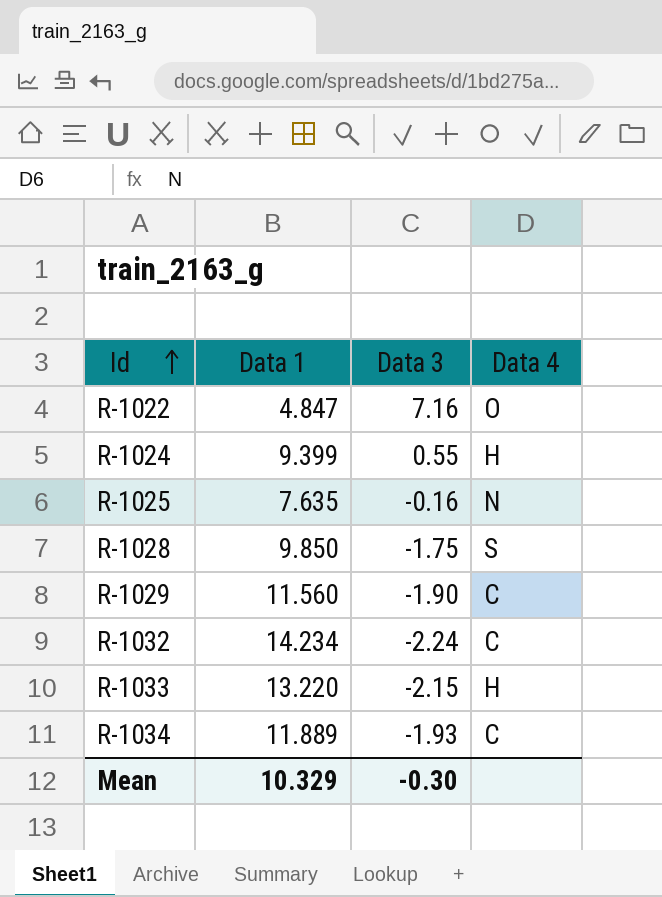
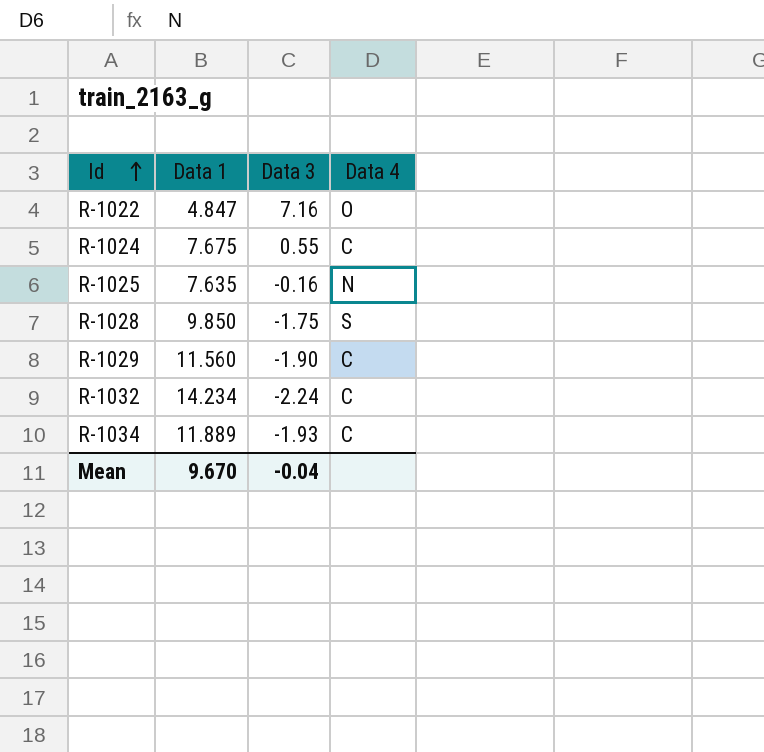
row R-1033: 13.220 | -2.15 | H -> none
R-1024 | Data 1: 9.399 -> 7.675
R-1024 | Data 4: H -> C
Mean | Data 1: 10.329 -> 9.670
Mean | Data 3: -0.30 -> -0.04

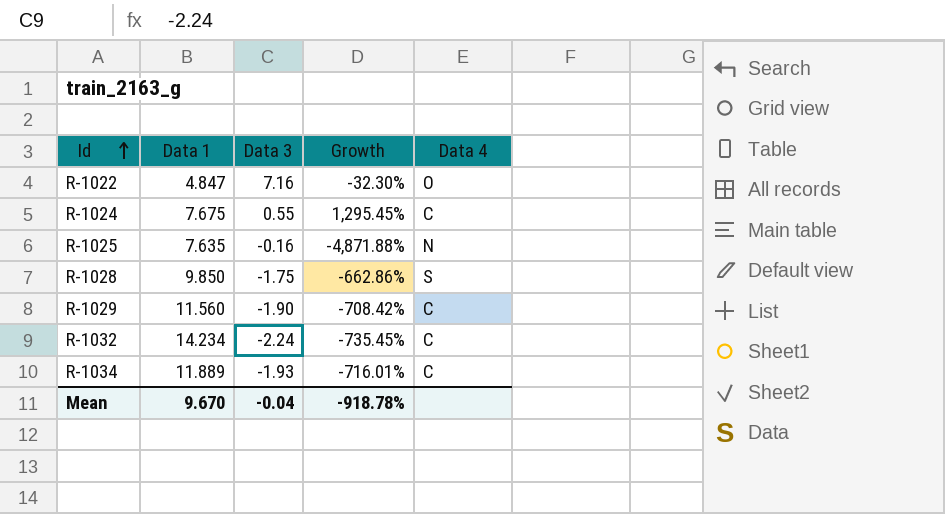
column Growth | formula: none -> ([Data 1] - [Data 3]) / [Data 3]

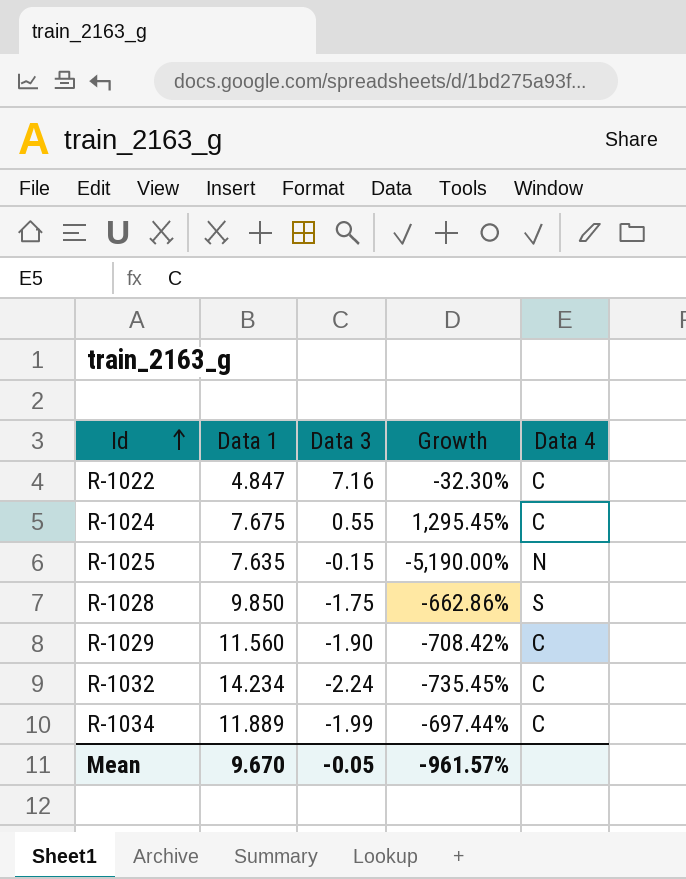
R-1022 | Data 4: O -> C
R-1025 | Data 3: -0.16 -> -0.15
R-1025 | Growth: -4,871.88% -> -5,190.00%
R-1034 | Data 3: -1.93 -> -1.99
R-1034 | Growth: -716.01% -> -697.44%
Mean | Data 3: -0.04 -> -0.05
Mean | Growth: -918.78% -> -961.57%

